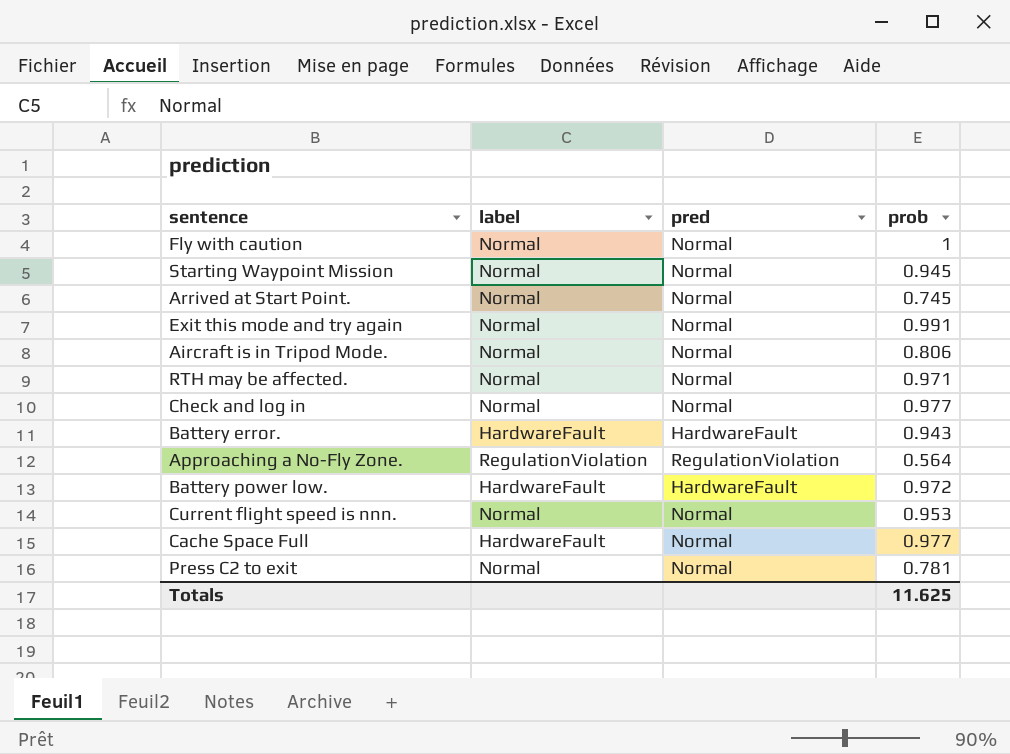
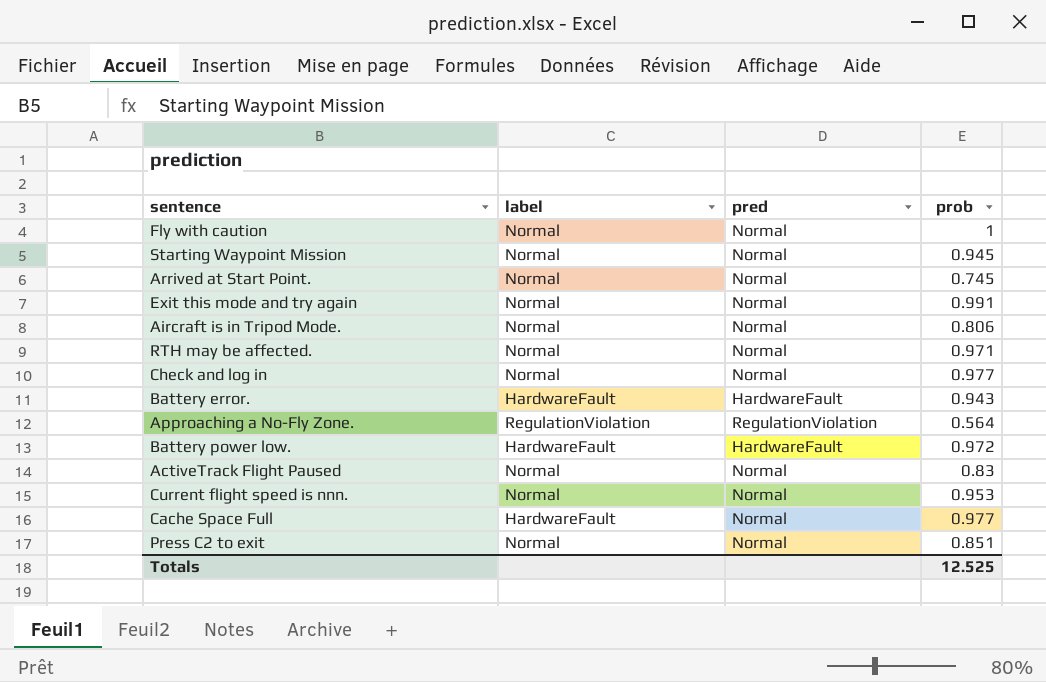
row ActiveTrack Flight Paused: none -> Normal | Normal | 0.83
Press C2 to exit | prob: 0.781 -> 0.851
Totals | prob: 11.625 -> 12.525

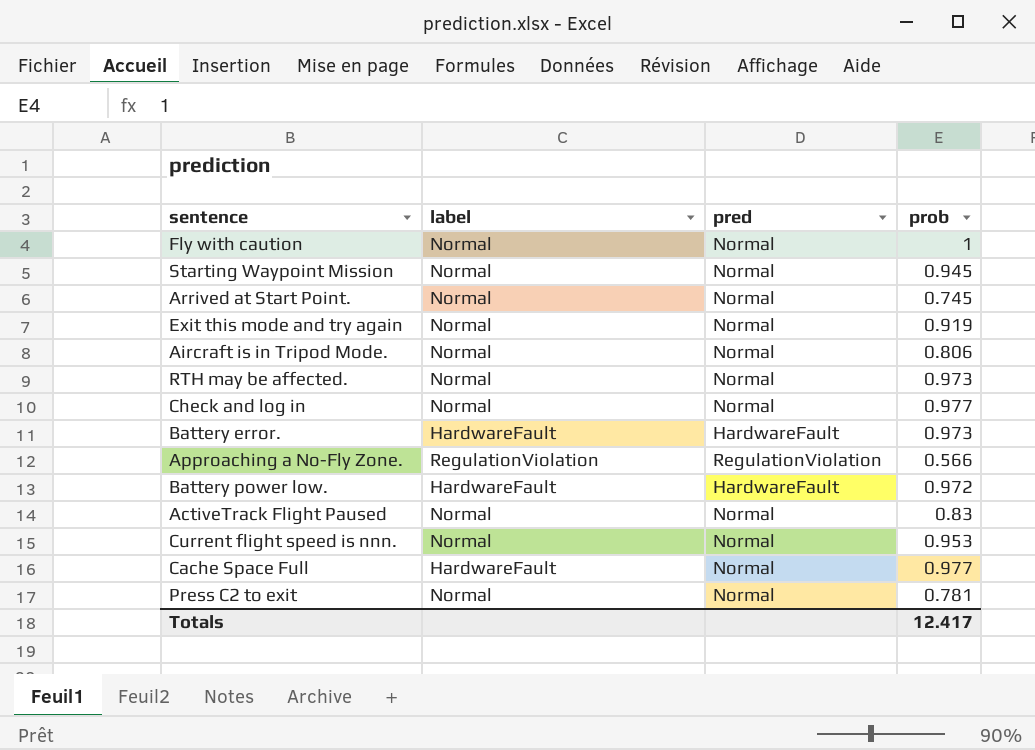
Exit this mode and try again | prob: 0.991 -> 0.919
RTH may be affected. | prob: 0.971 -> 0.973
Battery error. | prob: 0.943 -> 0.973
Approaching a No-Fly Zone. | prob: 0.564 -> 0.566
Press C2 to exit | prob: 0.851 -> 0.781
Totals | prob: 12.525 -> 12.417

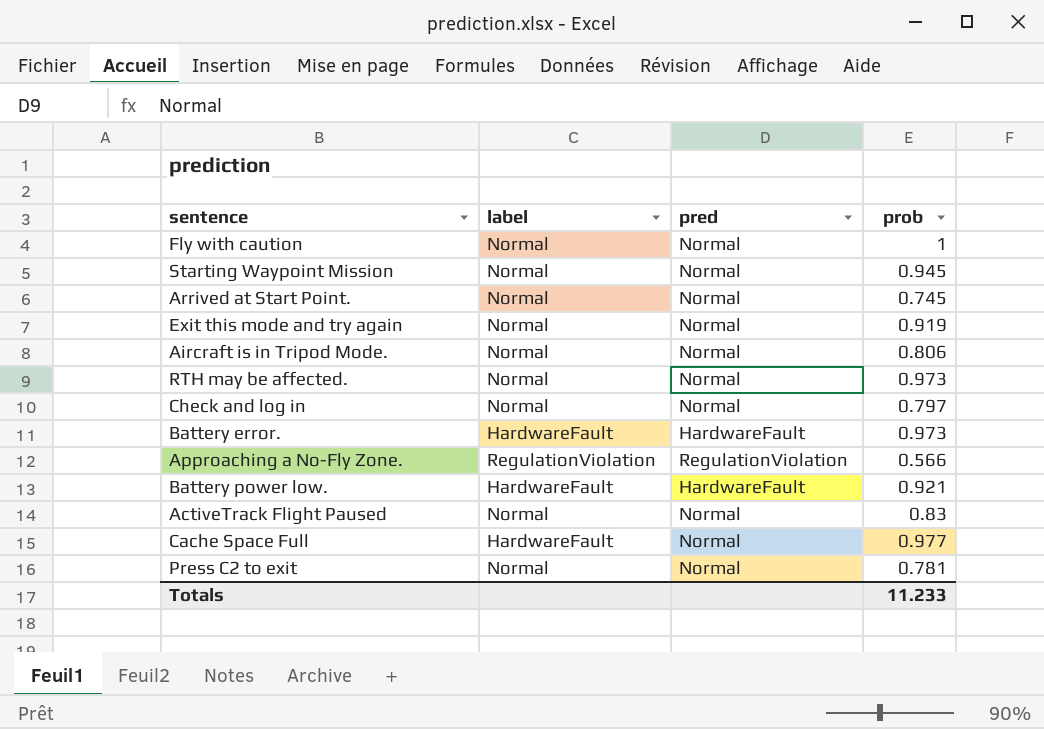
row Current flight speed is nnn.: Normal | Normal | 0.953 -> none
Check and log in | prob: 0.977 -> 0.797
Battery power low. | prob: 0.972 -> 0.921
Totals | prob: 12.417 -> 11.233

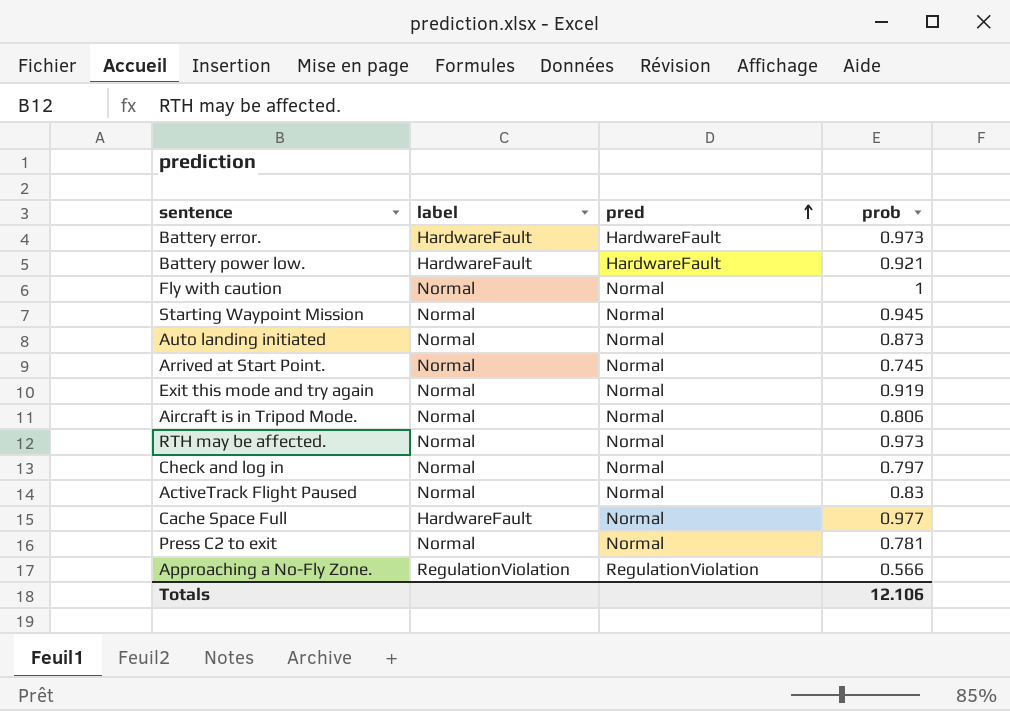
row order: none -> pred ascending
row Auto landing initiated: none -> Normal | Normal | 0.873
Totals | prob: 11.233 -> 12.106

